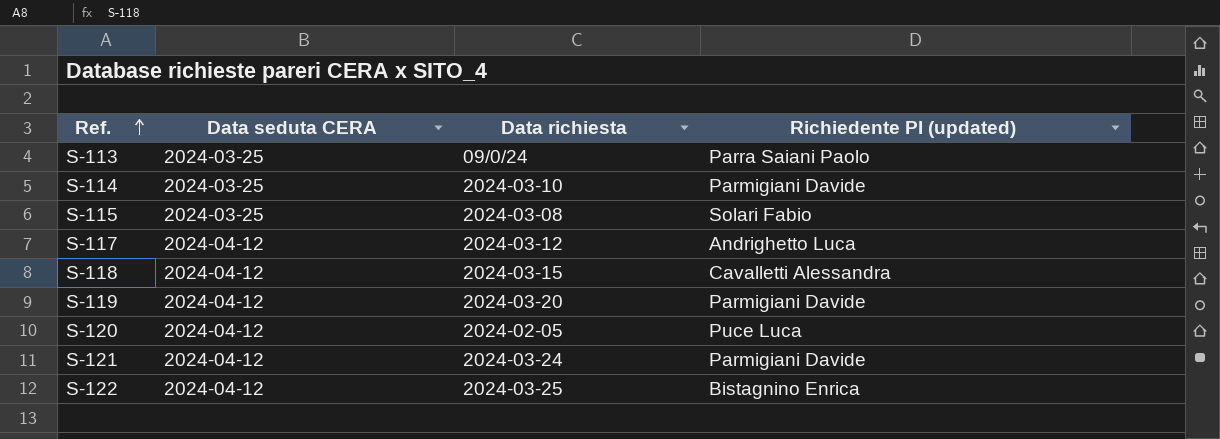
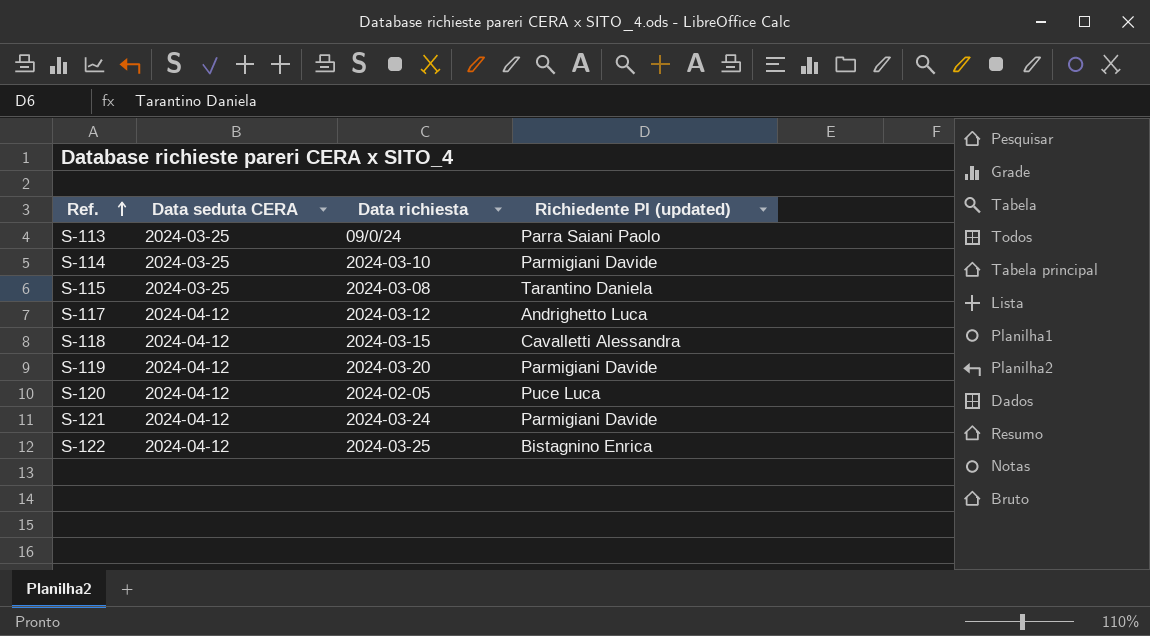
S-115 | Richiedente PI (updated): Solari Fabio -> Tarantino Daniela

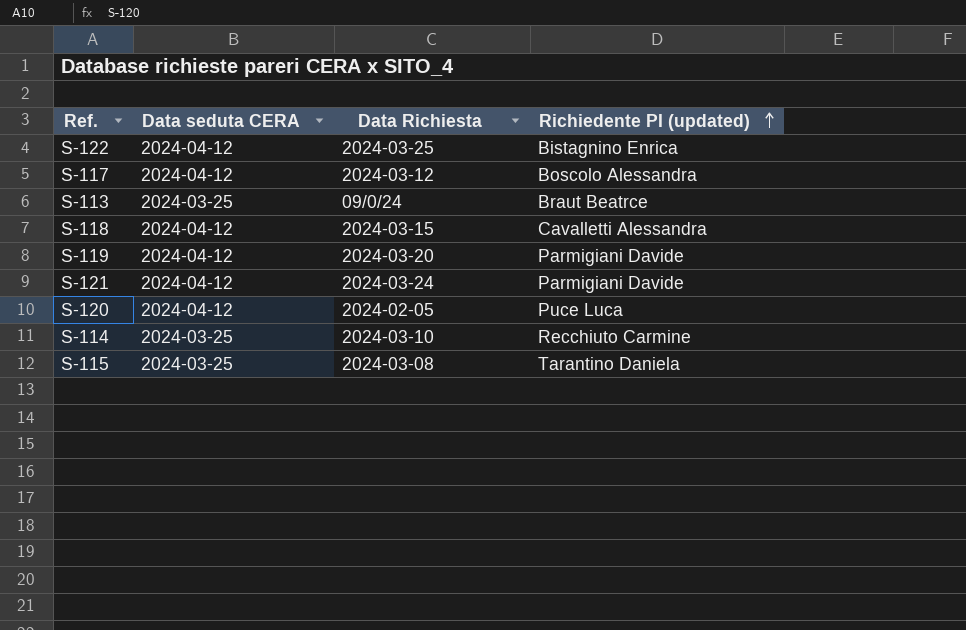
row order: Ref. ascending -> Richiedente PI (updated) ascending
column name: Data richiesta -> Data Richiesta
S-117 | Richiedente PI (updated): Andrighetto Luca -> Boscolo Alessandra
S-113 | Richiedente PI (updated): Parra Saiani Paolo -> Braut Beatrce
S-114 | Richiedente PI (updated): Parmigiani Davide -> Recchiuto Carmine

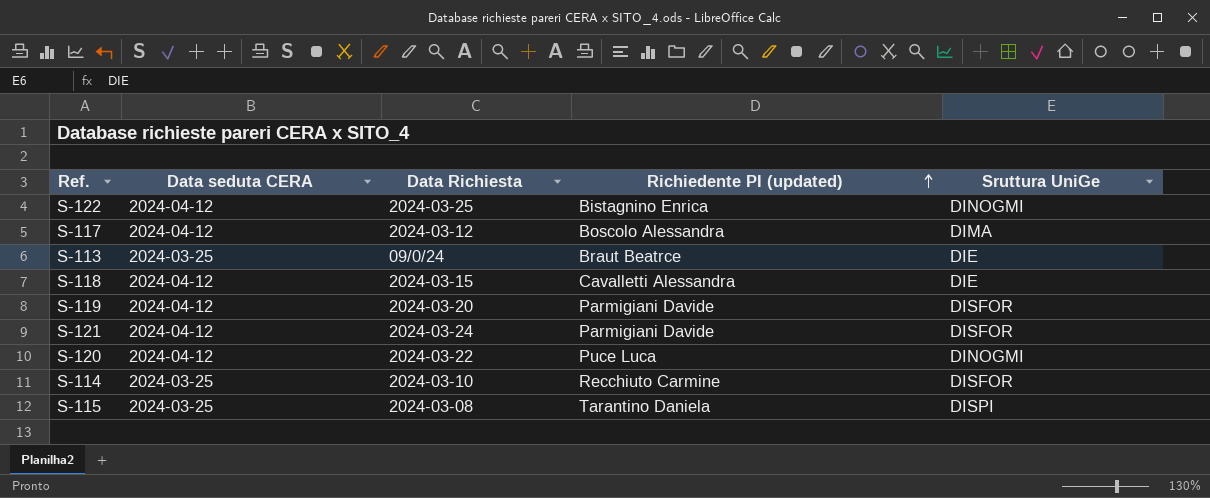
column Sruttura UniGe | position: none -> 5
S-120 | Data Richiesta: 2024-02-05 -> 2024-03-22

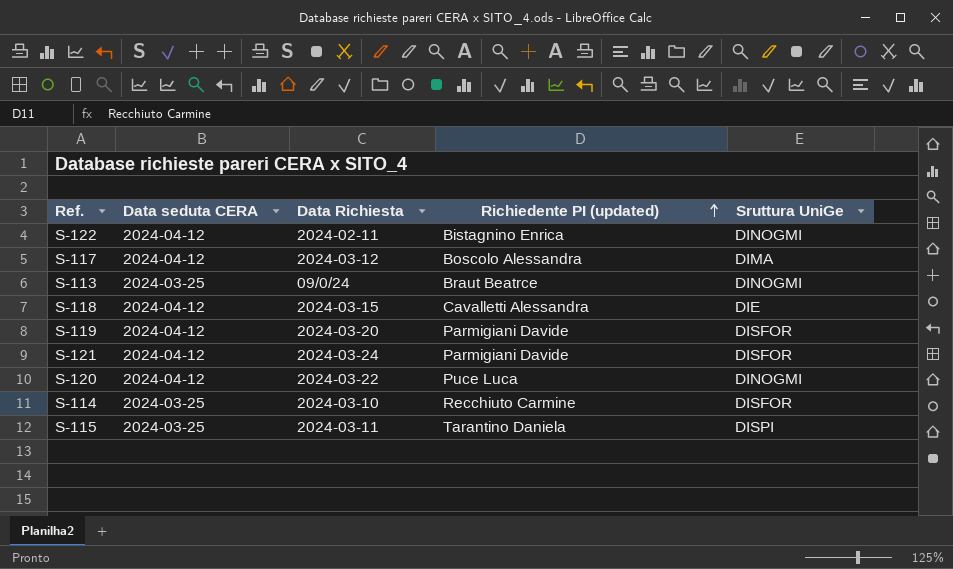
S-122 | Data Richiesta: 2024-03-25 -> 2024-02-11
S-113 | Sruttura UniGe: DIE -> DINOGMI
S-115 | Data Richiesta: 2024-03-08 -> 2024-03-11

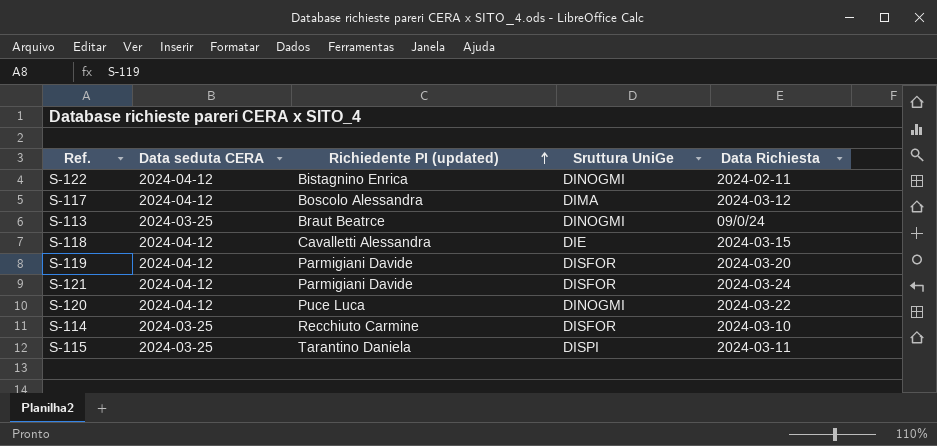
column Data Richiesta | position: 3 -> 5

